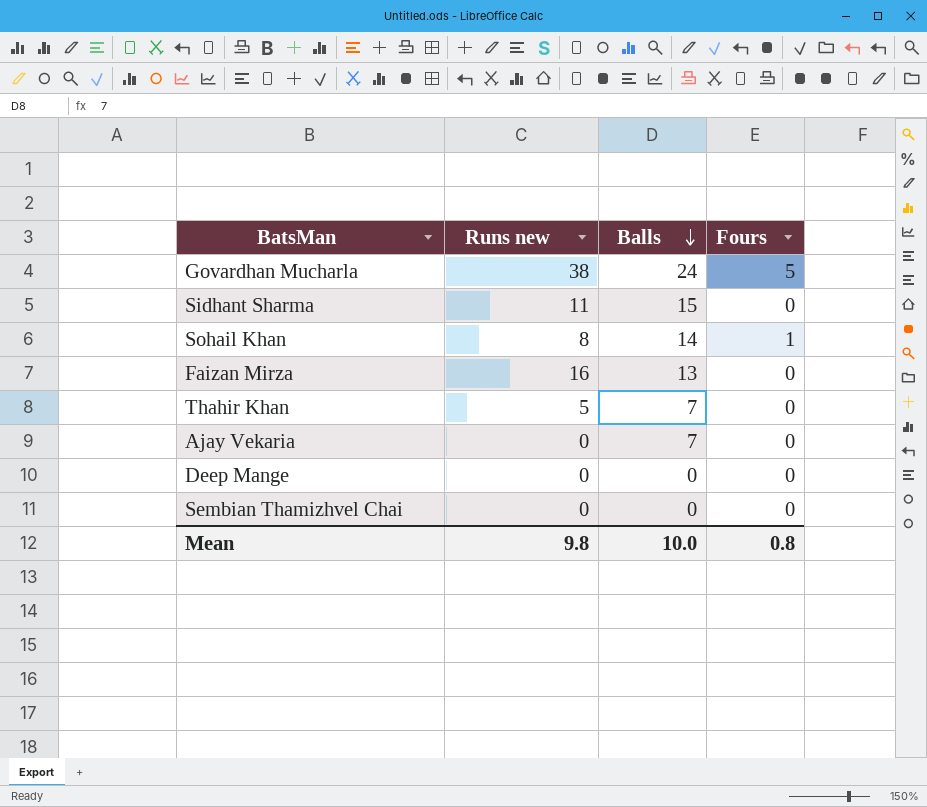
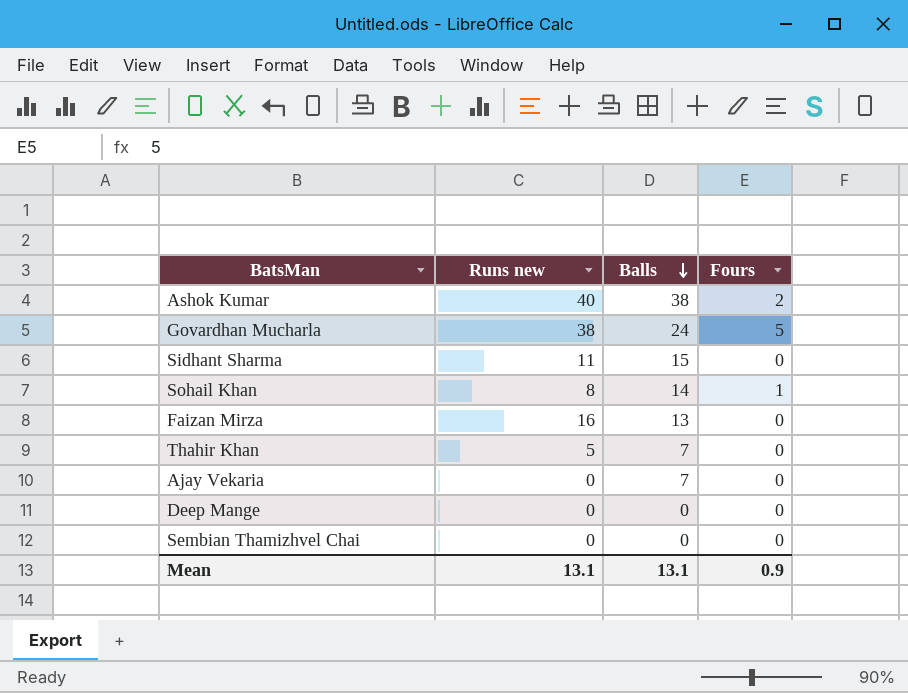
row Ashok Kumar: none -> 40 | 38 | 2
Mean | Runs new: 9.8 -> 13.1
Mean | Balls: 10.0 -> 13.1
Mean | Fours: 0.8 -> 0.9

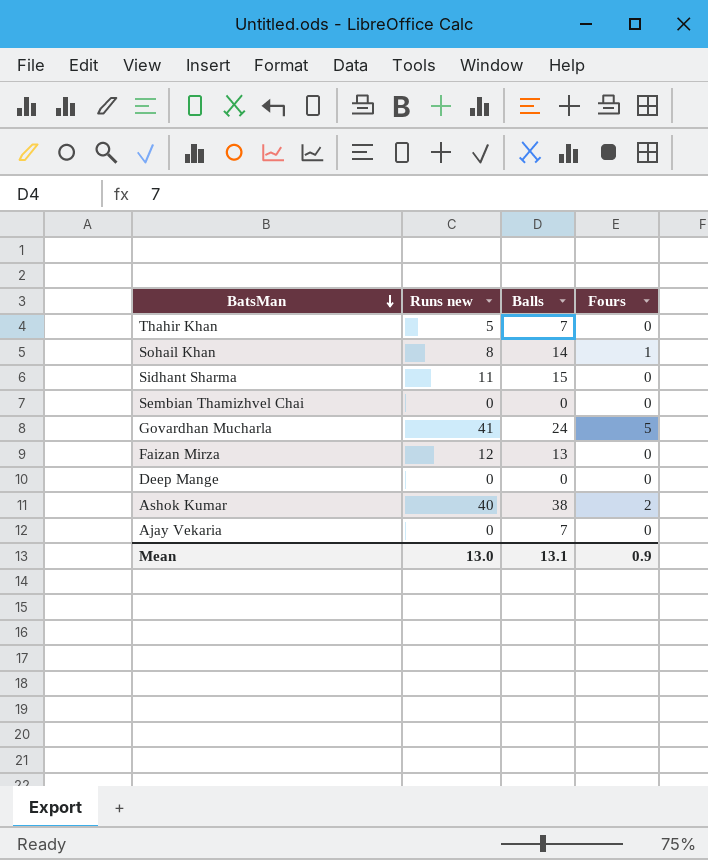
row order: Balls descending -> BatsMan descending
Govardhan Mucharla | Runs new: 38 -> 41
Faizan Mirza | Runs new: 16 -> 12
Mean | Runs new: 13.1 -> 13.0

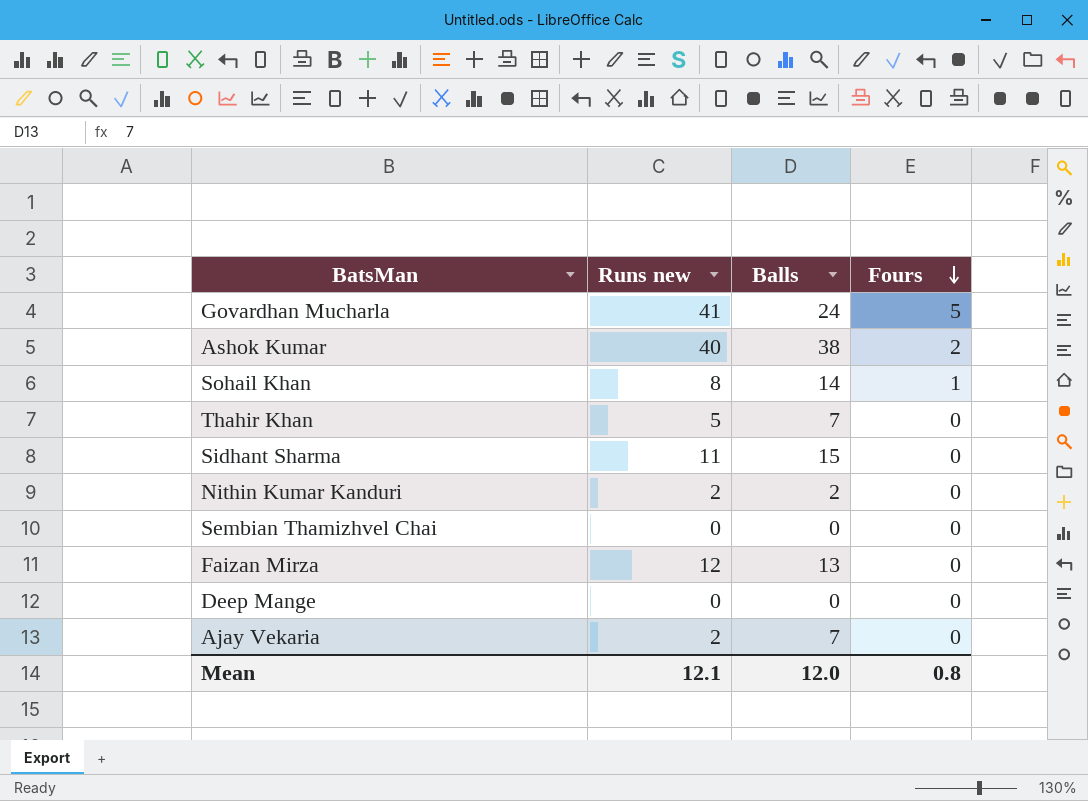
row order: BatsMan descending -> Fours descending
row Nithin Kumar Kanduri: none -> 2 | 2 | 0
Ajay Vekaria | Runs new: 0 -> 2
Mean | Runs new: 13.0 -> 12.1
Mean | Balls: 13.1 -> 12.0
Mean | Fours: 0.9 -> 0.8

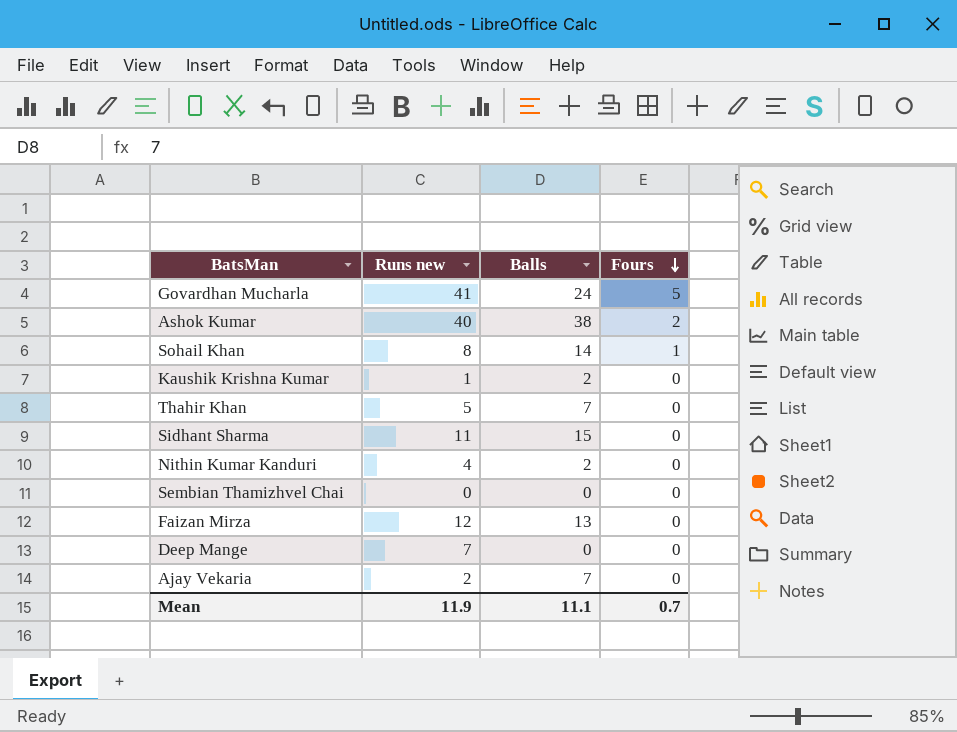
row Kaushik Krishna Kumar: none -> 1 | 2 | 0
Nithin Kumar Kanduri | Runs new: 2 -> 4
Deep Mange | Runs new: 0 -> 7
Mean | Runs new: 12.1 -> 11.9
Mean | Balls: 12.0 -> 11.1
Mean | Fours: 0.8 -> 0.7

